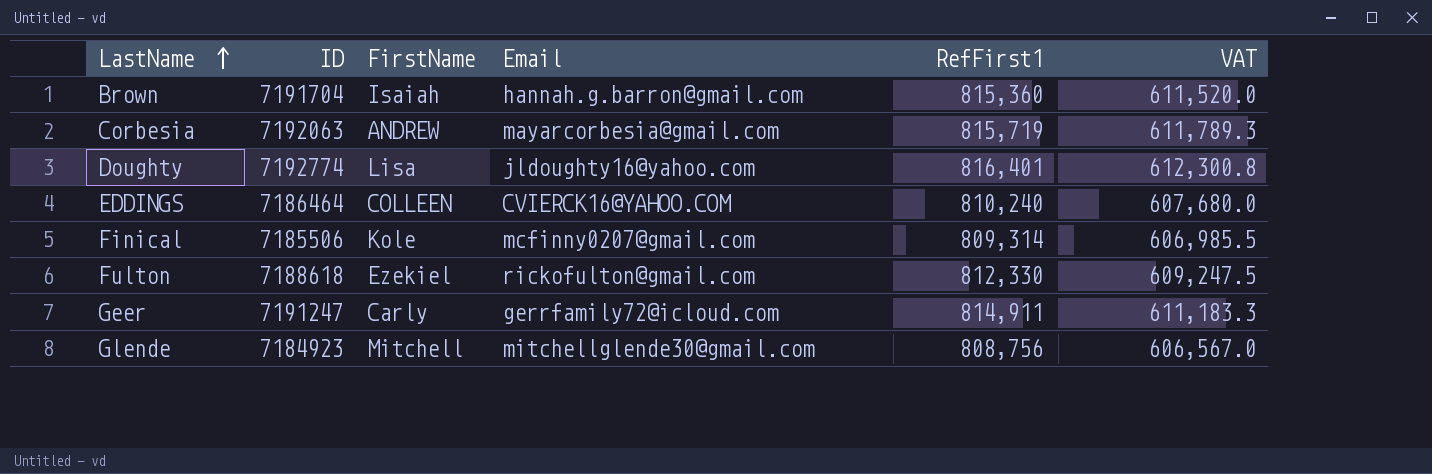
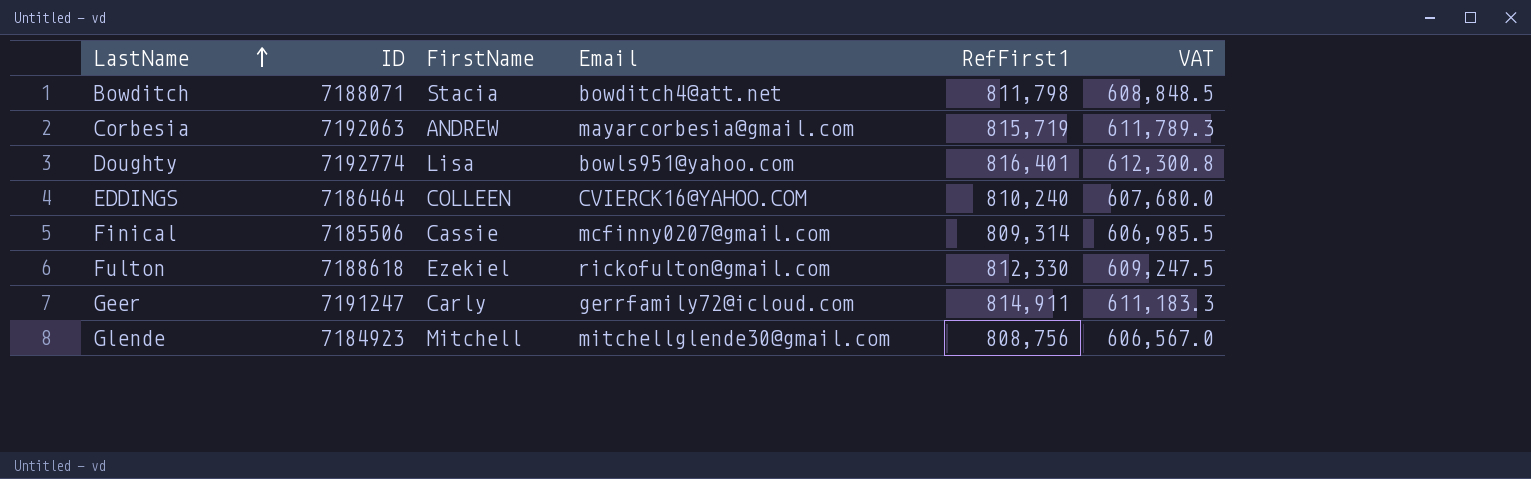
row Brown: 7191704 | Isaiah | hannah.g.barron@gmail.com | 815,360 | 611,520.0 -> none
row Bowditch: none -> 7188071 | Stacia | bowditch4@att.net | 811,798 | 608,848.5
Doughty | Email: jldoughty16@yahoo.com -> bowls951@yahoo.com
Finical | FirstName: Kole -> Cassie

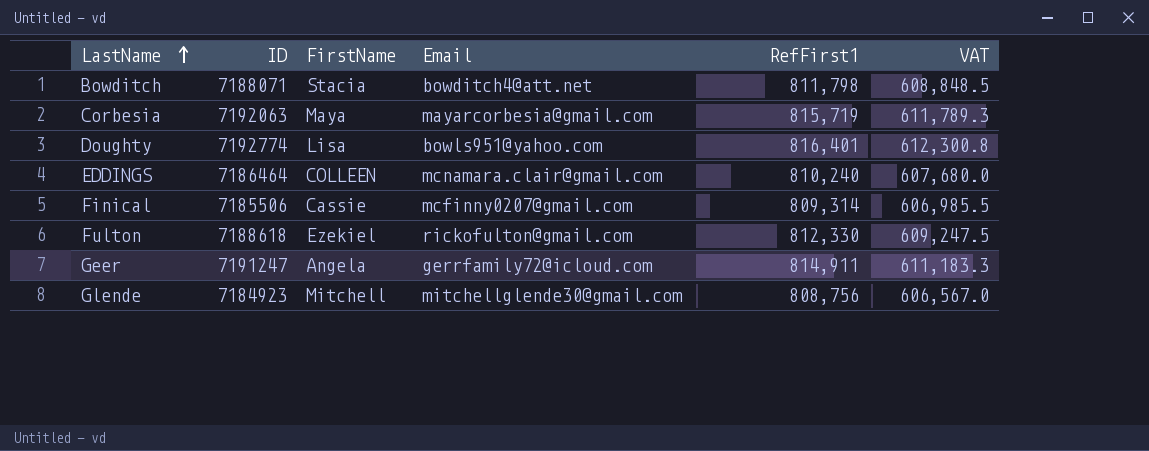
Corbesia | FirstName: ANDREW -> Maya
EDDINGS | Email: CVIERCK16@YAHOO.COM -> mcnamara.clair@gmail.com
Geer | FirstName: Carly -> Angela

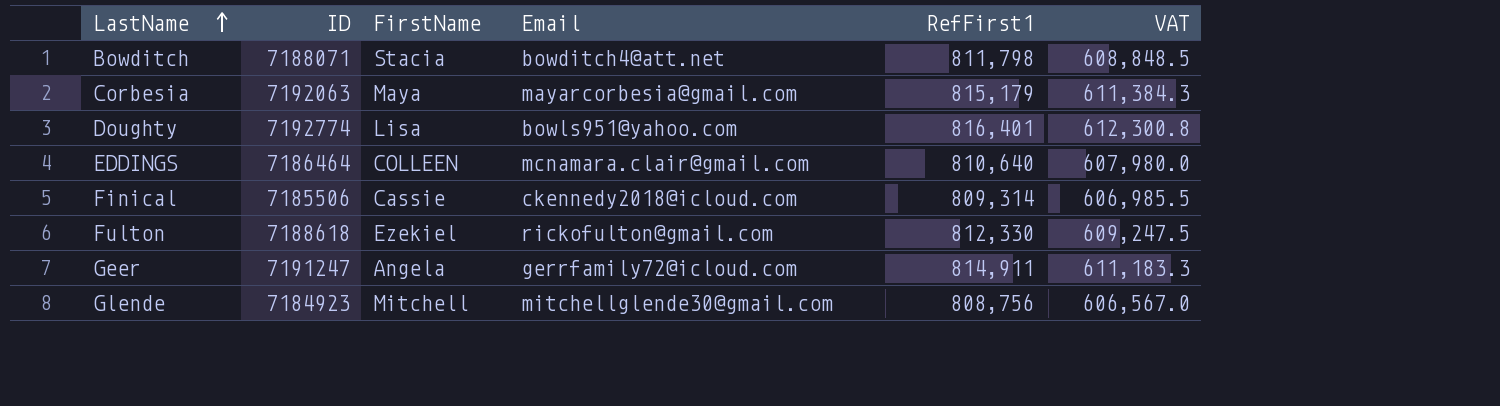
Corbesia | RefFirst1: 815,719 -> 815,179
Corbesia | VAT: 611,789.3 -> 611,384.3
EDDINGS | RefFirst1: 810,240 -> 810,640
EDDINGS | VAT: 607,680.0 -> 607,980.0
Finical | Email: mcfinny0207@gmail.com -> ckennedy2018@icloud.com

